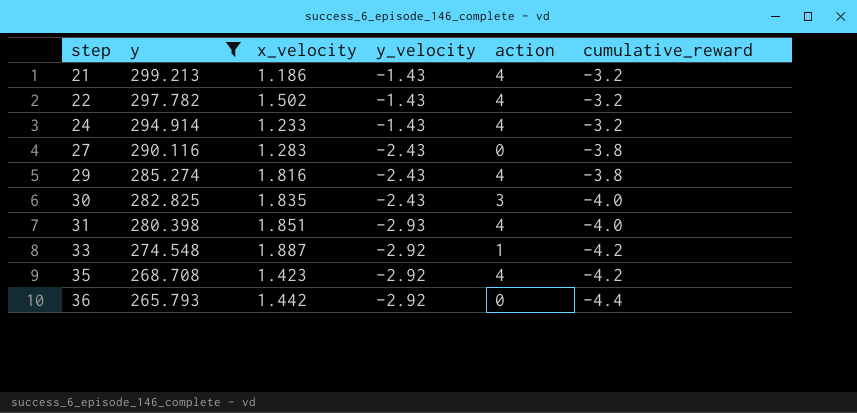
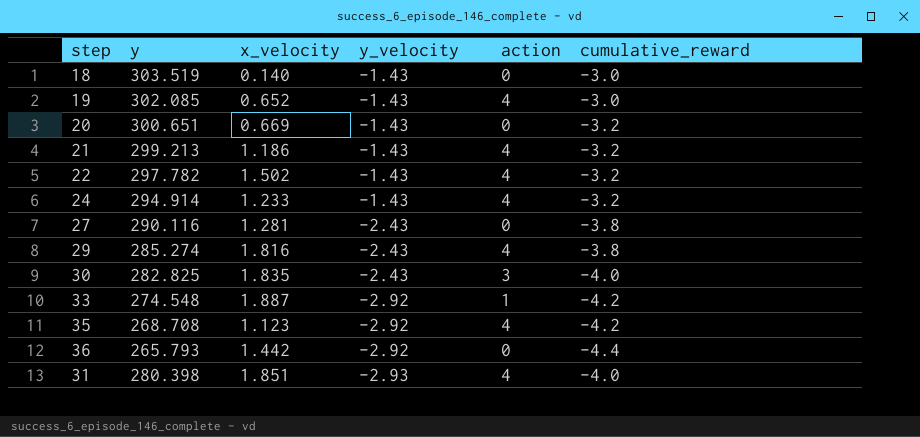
filter: y <= 299.213 -> none
row order: step ascending -> y_velocity descending
27 | x_velocity: 1.283 -> 1.281
35 | x_velocity: 1.423 -> 1.123

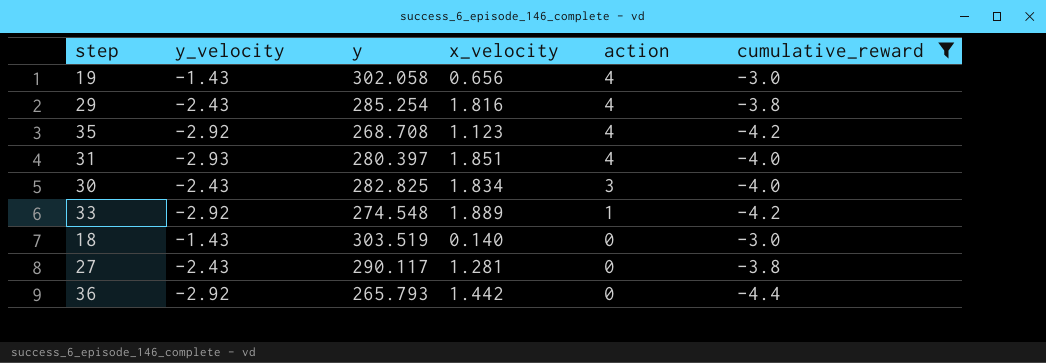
filter: none -> cumulative_reward != -3.2
row order: y_velocity descending -> action descending
column y_velocity | position: 4 -> 2
19 | y: 302.085 -> 302.058
19 | x_velocity: 0.652 -> 0.656
29 | y: 285.274 -> 285.254
31 | y: 280.398 -> 280.397
30 | x_velocity: 1.835 -> 1.834
33 | x_velocity: 1.887 -> 1.889
27 | y: 290.116 -> 290.117

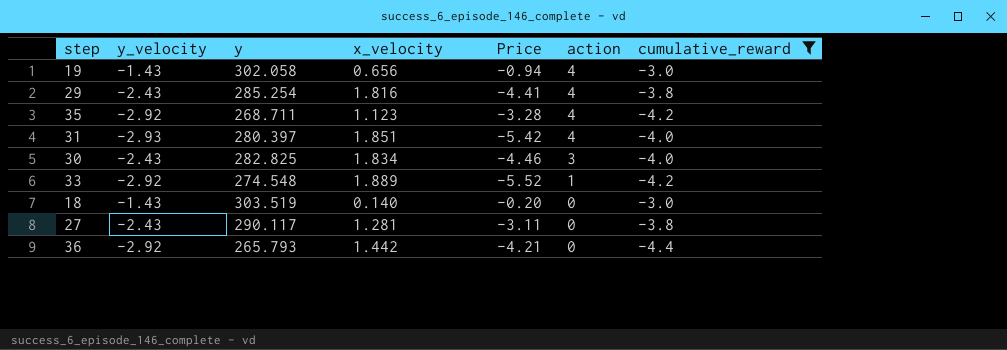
column Price | formula: none -> [y_velocity] * [x_velocity]
35 | y: 268.708 -> 268.711

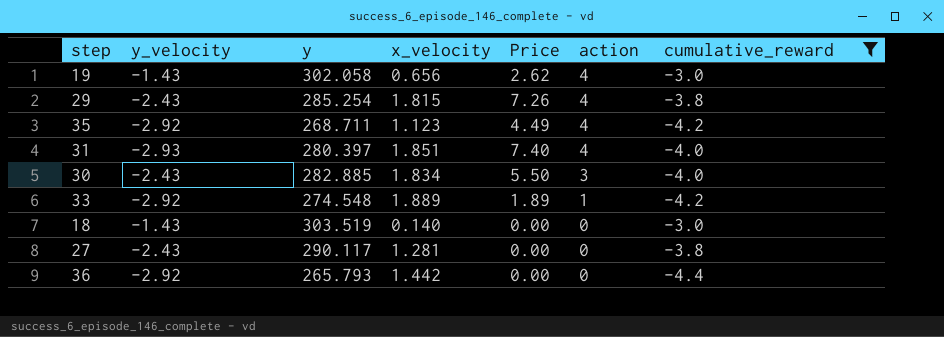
column Price | formula: [y_velocity] * [x_velocity] -> [x_velocity] * [action]
29 | x_velocity: 1.816 -> 1.815
30 | y: 282.825 -> 282.885

